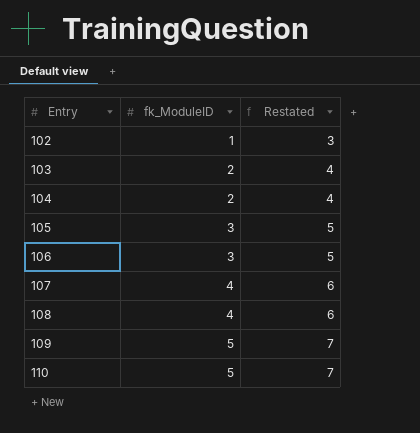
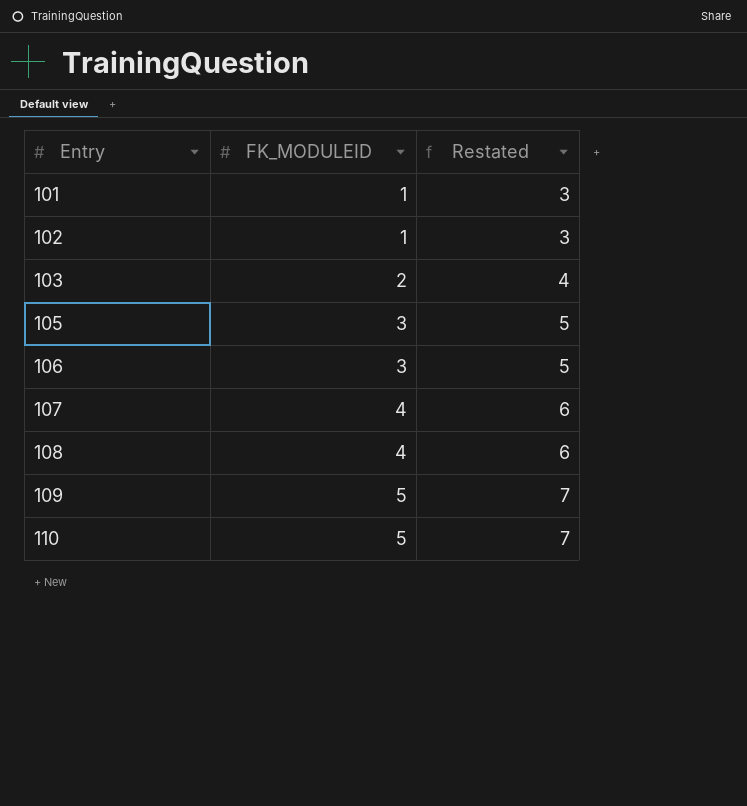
column name: fk_ModuleID -> FK_MODULEID
row 104: 2 | 4 -> none
row 101: none -> 1 | 3

